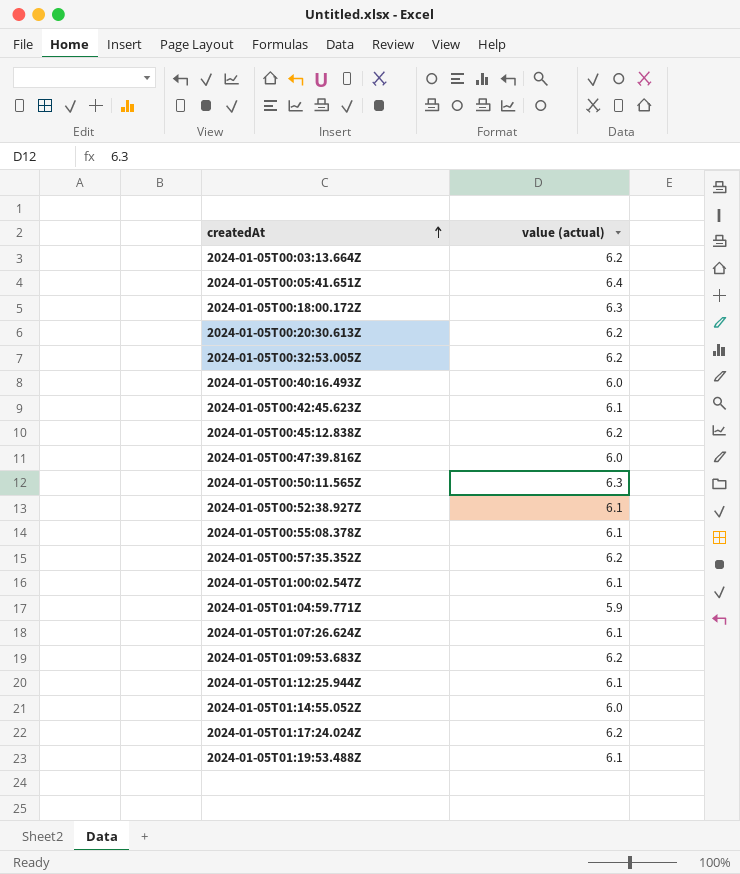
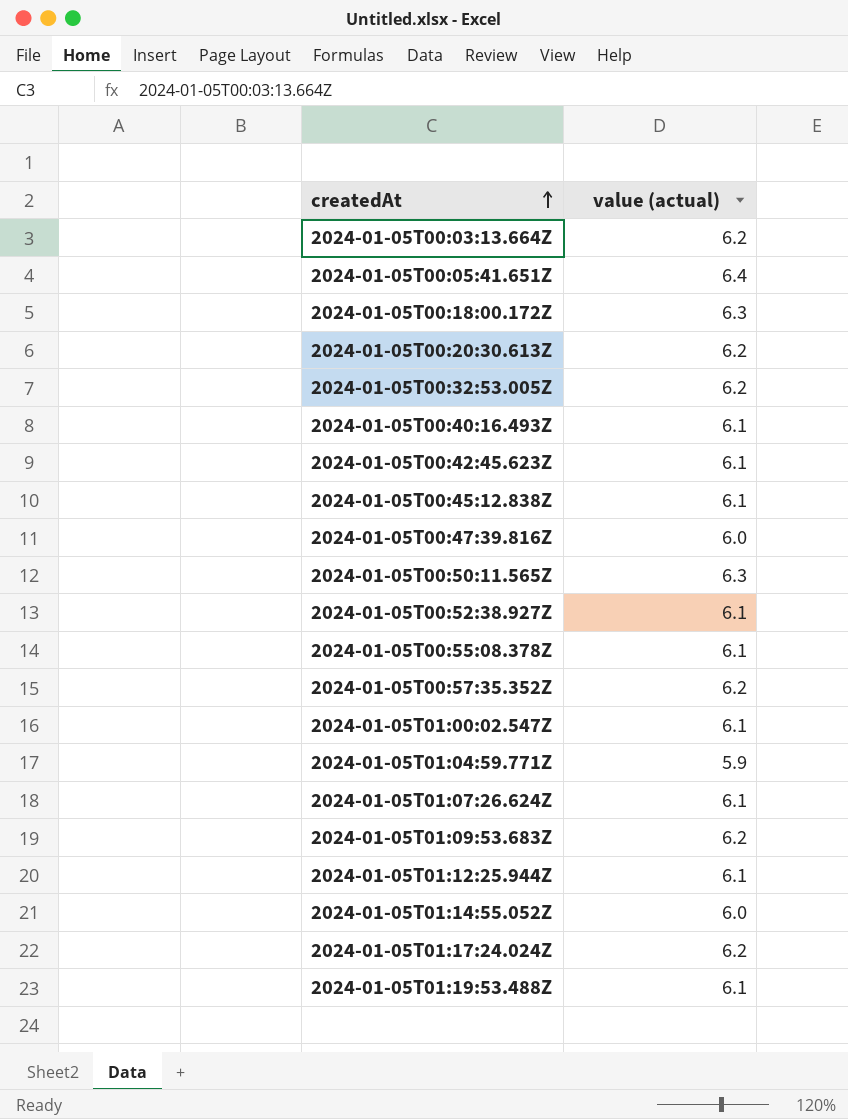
2024-01-05T00:40:16.493Z | value (actual): 6.0 -> 6.1
2024-01-05T00:45:12.838Z | value (actual): 6.2 -> 6.1

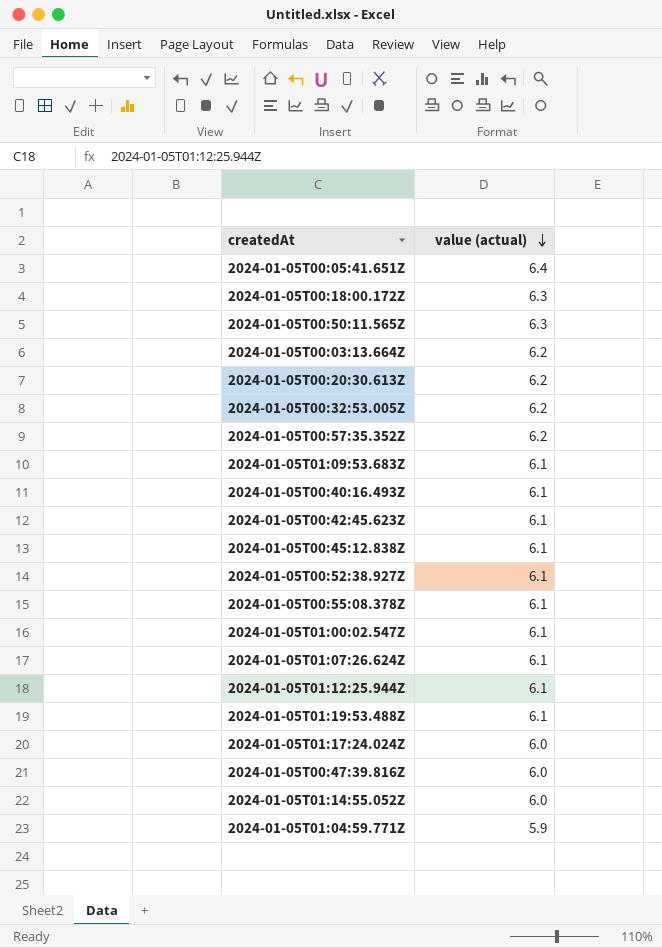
row order: createdAt ascending -> value (actual) descending
2024-01-05T01:09:53.683Z | value (actual): 6.2 -> 6.1
2024-01-05T01:17:24.024Z | value (actual): 6.2 -> 6.0

